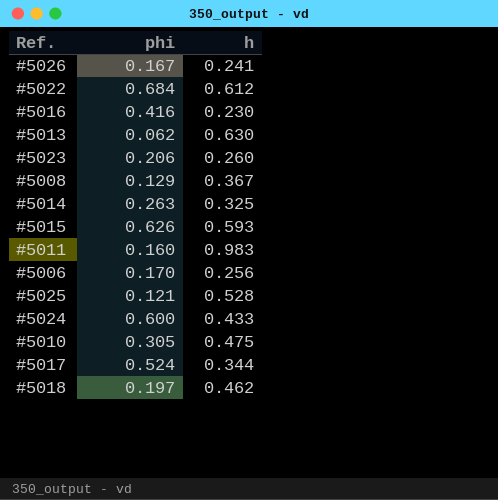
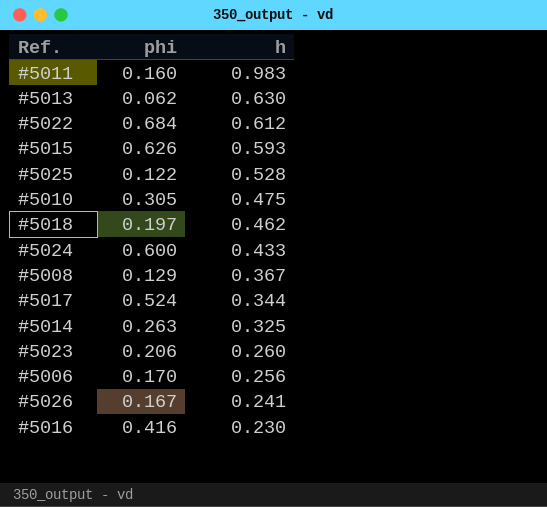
row order: none -> h descending
#5025 | phi: 0.121 -> 0.122

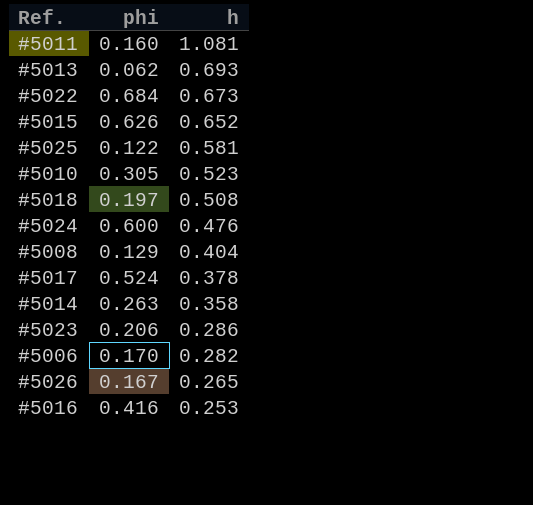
#5011 | h: 0.983 -> 1.081
#5013 | h: 0.630 -> 0.693
#5022 | h: 0.612 -> 0.673
#5015 | h: 0.593 -> 0.652
#5025 | h: 0.528 -> 0.581
#5010 | h: 0.475 -> 0.523
#5018 | h: 0.462 -> 0.508
#5024 | h: 0.433 -> 0.476
#5008 | h: 0.367 -> 0.404
#5017 | h: 0.344 -> 0.378
#5014 | h: 0.325 -> 0.358
#5023 | h: 0.260 -> 0.286
#5006 | h: 0.256 -> 0.282
#5026 | h: 0.241 -> 0.265
#5016 | h: 0.230 -> 0.253

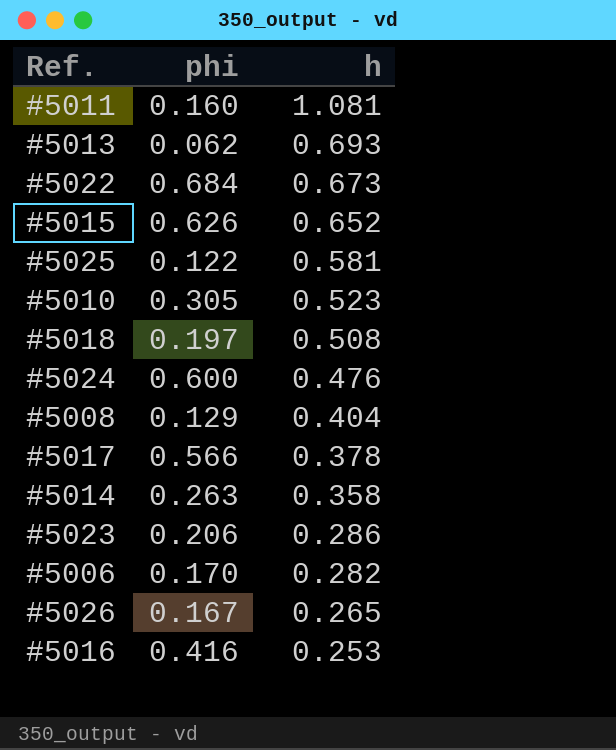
#5017 | phi: 0.524 -> 0.566

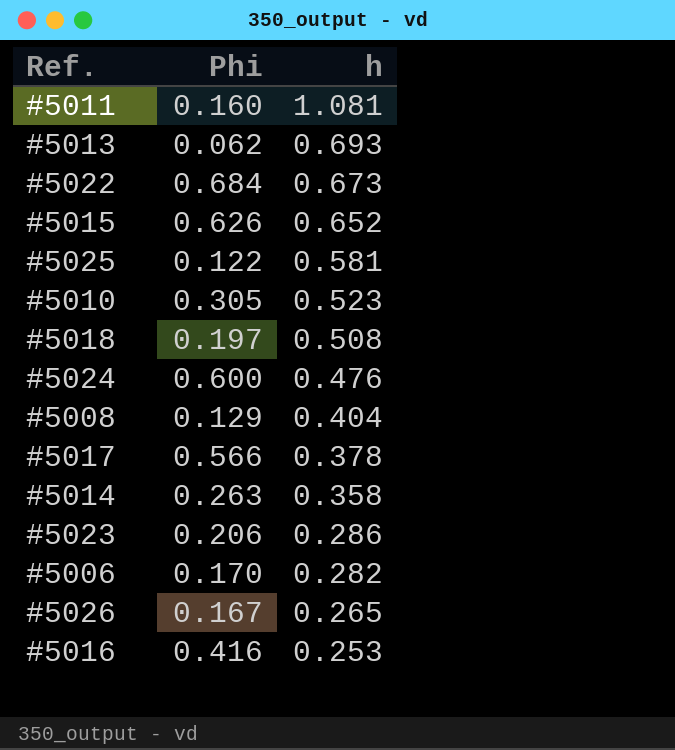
column name: phi -> Phi

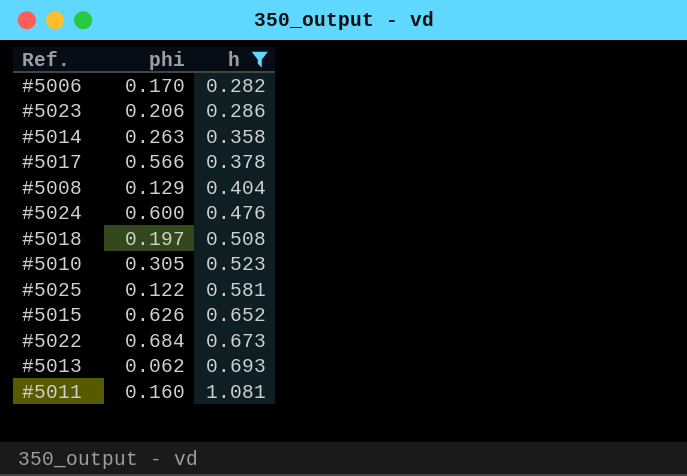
filter: none -> h >= 0.282
row order: h descending -> h ascending
column name: Phi -> phi

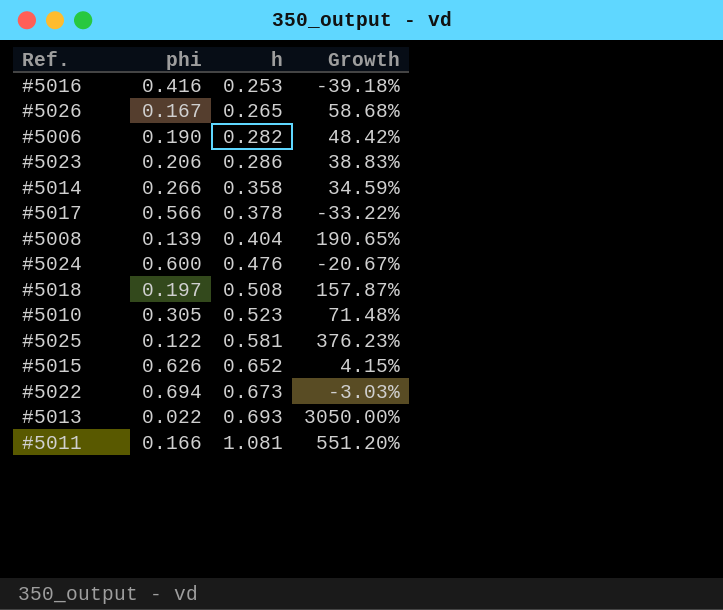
filter: h >= 0.282 -> none
column Growth | formula: none -> ([h] - [phi]) / [phi]
#5006 | phi: 0.170 -> 0.190
#5014 | phi: 0.263 -> 0.266
#5008 | phi: 0.129 -> 0.139
#5022 | phi: 0.684 -> 0.694
#5013 | phi: 0.062 -> 0.022
#5011 | phi: 0.160 -> 0.166

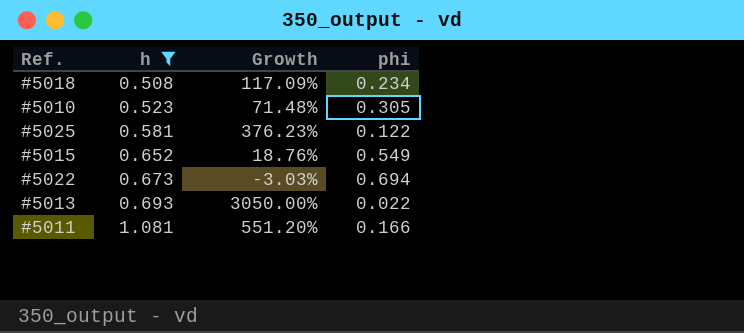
filter: none -> h >= 0.508
column phi | position: 2 -> 4
#5018 | Growth: 157.87% -> 117.09%
#5018 | phi: 0.197 -> 0.234
#5015 | Growth: 4.15% -> 18.76%
#5015 | phi: 0.626 -> 0.549

